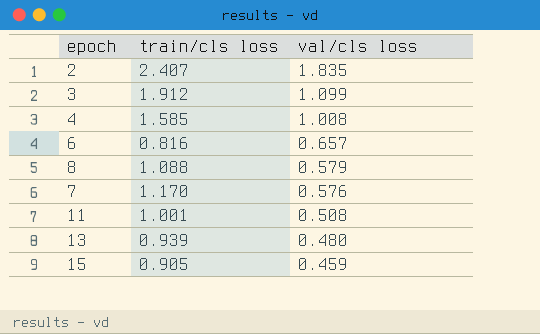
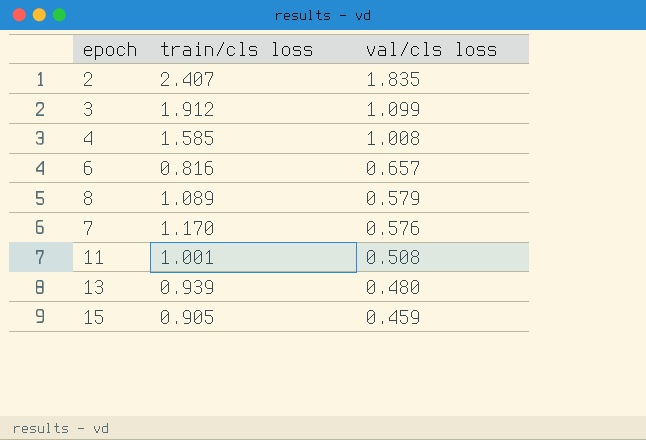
8 | train/cls loss: 1.088 -> 1.089

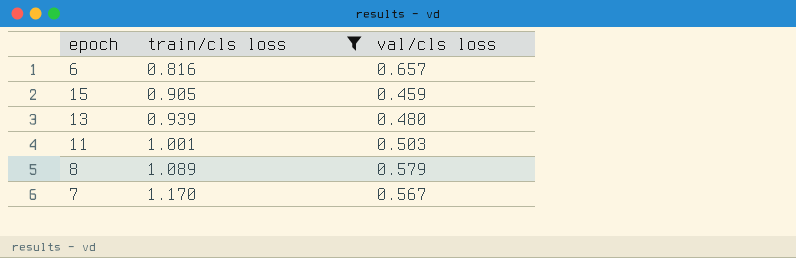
filter: none -> train/cls loss <= 1.170
row order: val/cls loss descending -> train/cls loss ascending
11 | val/cls loss: 0.508 -> 0.503
7 | val/cls loss: 0.576 -> 0.567

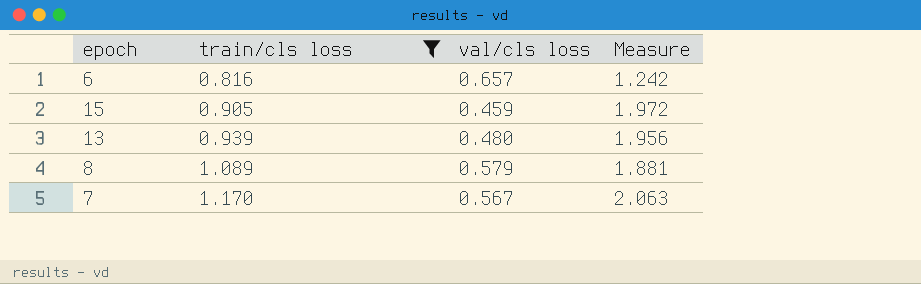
column Measure | formula: none -> [train/cls loss] / [val/cls loss]
row 11: 1.001 | 0.503 -> none

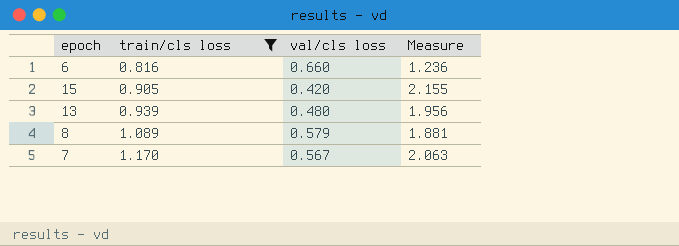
6 | val/cls loss: 0.657 -> 0.660
6 | Measure: 1.242 -> 1.236
15 | val/cls loss: 0.459 -> 0.420
15 | Measure: 1.972 -> 2.155

